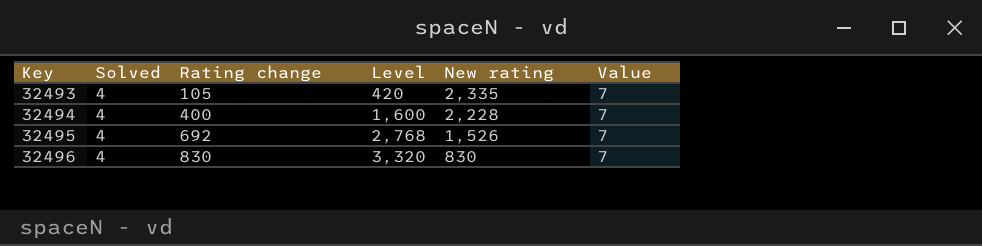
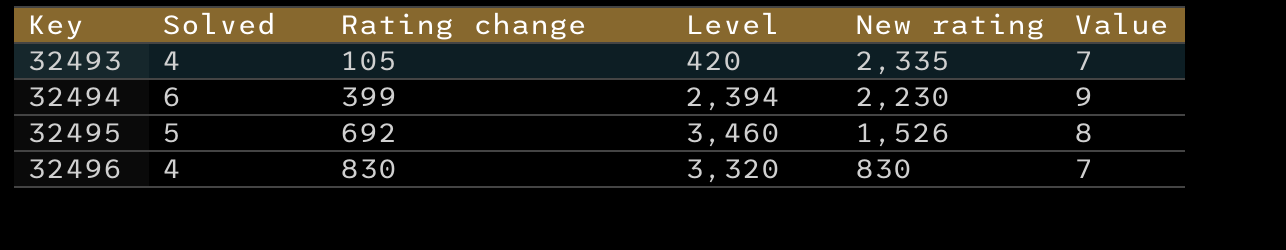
32494 | Solved: 4 -> 6
32494 | Rating change: 400 -> 399
32494 | Level: 1,600 -> 2,394
32494 | New rating: 2,228 -> 2,230
32494 | Value: 7 -> 9
32495 | Solved: 4 -> 5
32495 | Level: 2,768 -> 3,460
32495 | Value: 7 -> 8

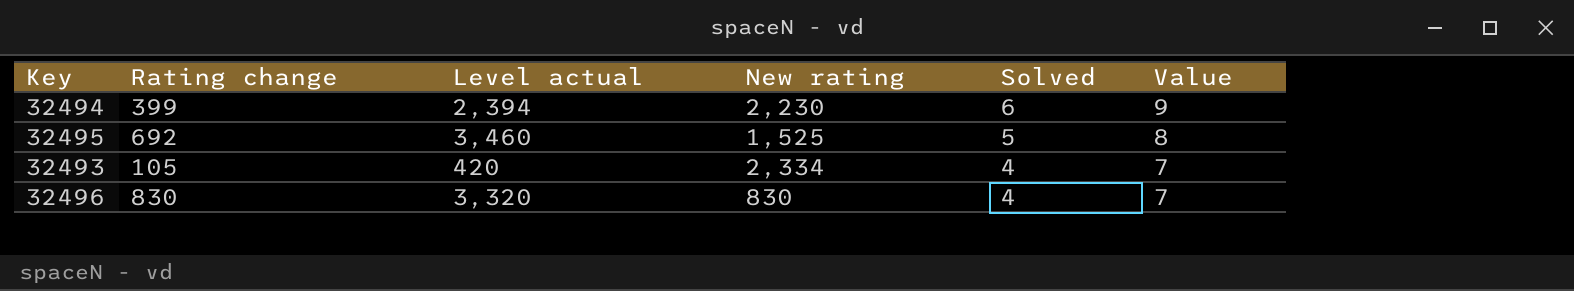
row order: Key ascending -> Solved descending
column name: Level -> Level actual
column Solved | position: 2 -> 5
32495 | New rating: 1,526 -> 1,525
32493 | New rating: 2,335 -> 2,334

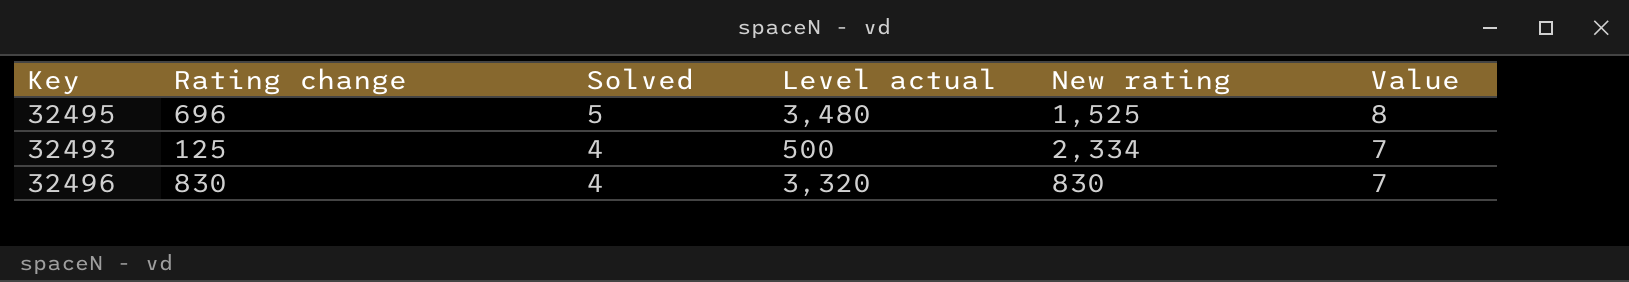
column Solved | position: 5 -> 3
row 32494: 399 | 2,394 | 2,230 | 6 | 9 -> none
32495 | Rating change: 692 -> 696
32495 | Level actual: 3,460 -> 3,480
32493 | Rating change: 105 -> 125
32493 | Level actual: 420 -> 500

